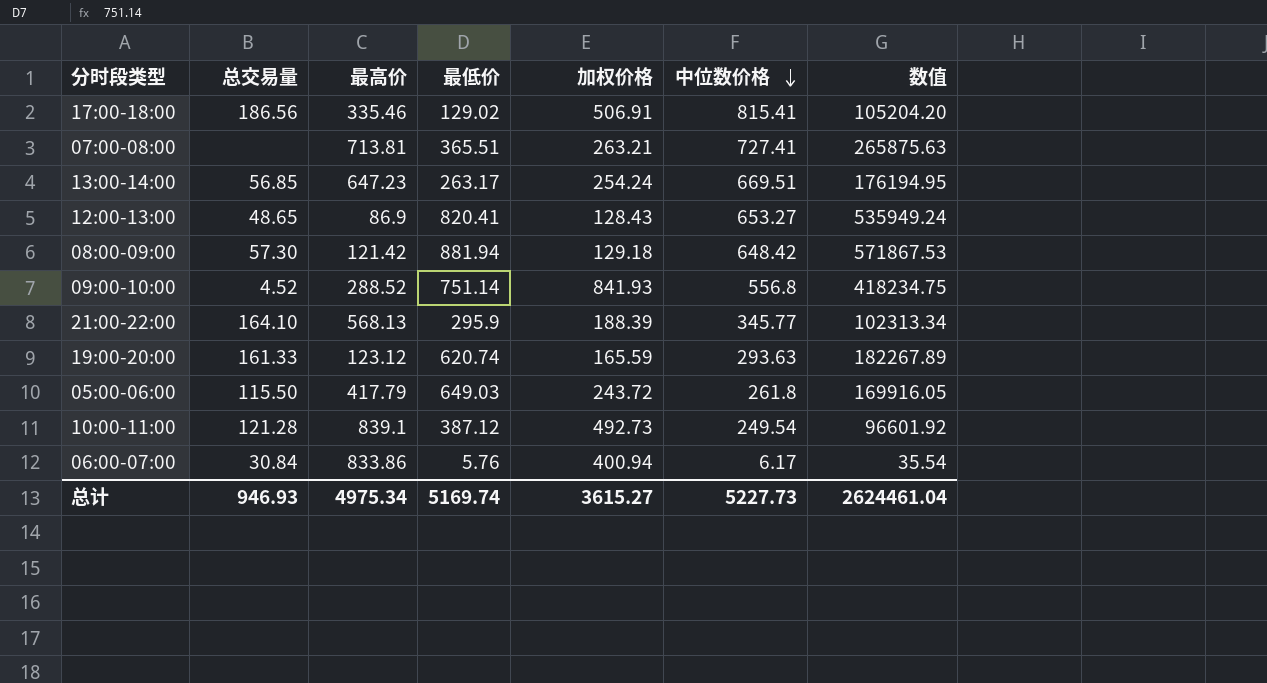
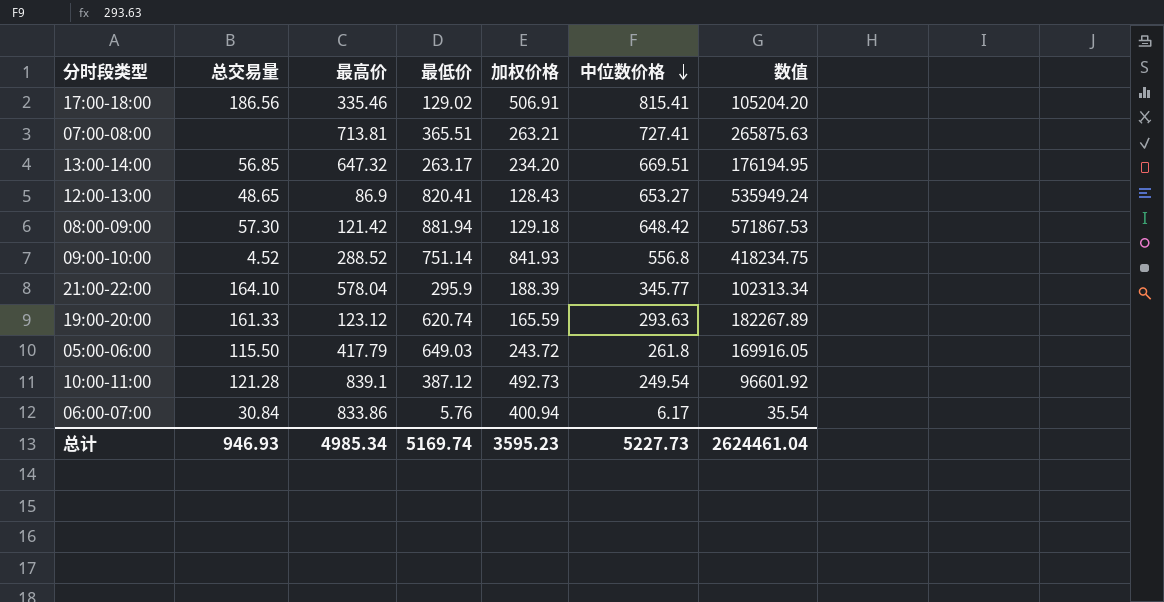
13:00-14:00 | 最高价: 647.23 -> 647.32
13:00-14:00 | 加权价格: 254.24 -> 234.20
21:00-22:00 | 最高价: 568.13 -> 578.04
总计 | 最高价: 4975.34 -> 4985.34
总计 | 加权价格: 3615.27 -> 3595.23

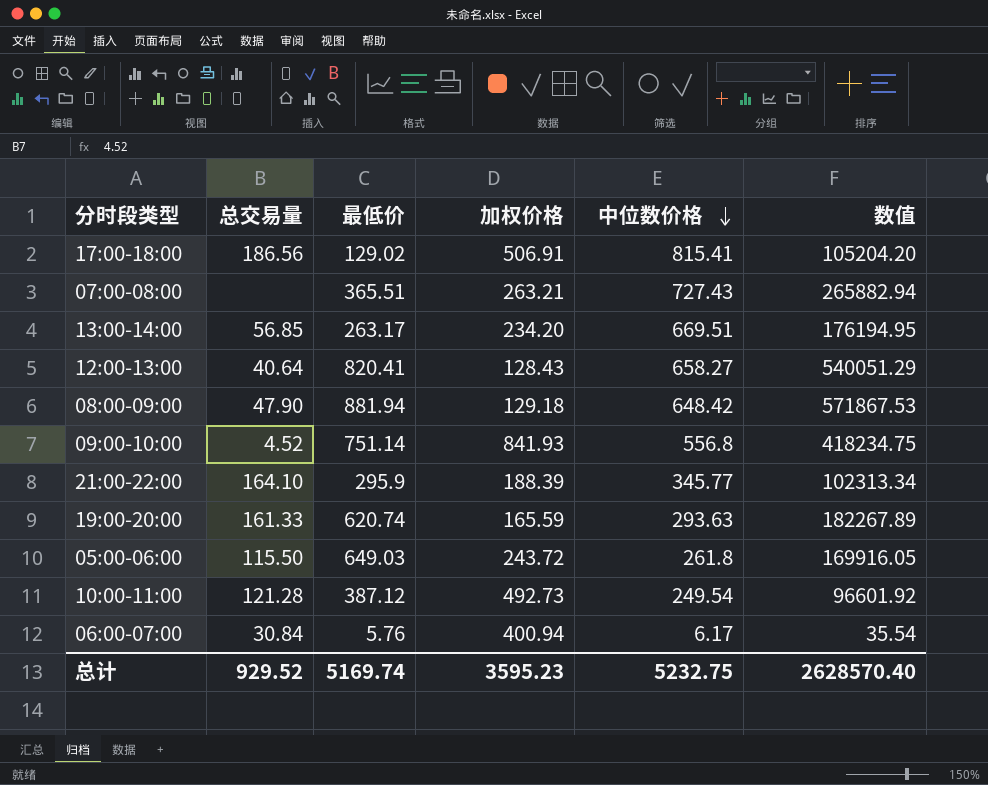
column 最高价 | position: 3 -> none
07:00-08:00 | 中位数价格: 727.41 -> 727.43
07:00-08:00 | 数值: 265875.63 -> 265882.94
12:00-13:00 | 总交易量: 48.65 -> 40.64
12:00-13:00 | 中位数价格: 653.27 -> 658.27
12:00-13:00 | 数值: 535949.24 -> 540051.29
08:00-09:00 | 总交易量: 57.30 -> 47.90
总计 | 总交易量: 946.93 -> 929.52
总计 | 中位数价格: 5227.73 -> 5232.75
总计 | 数值: 2624461.04 -> 2628570.40

